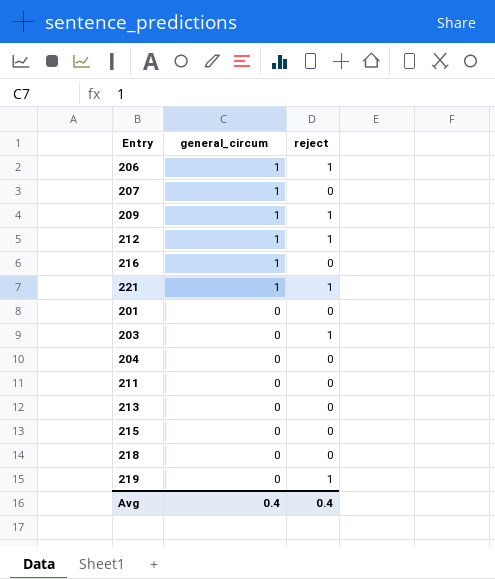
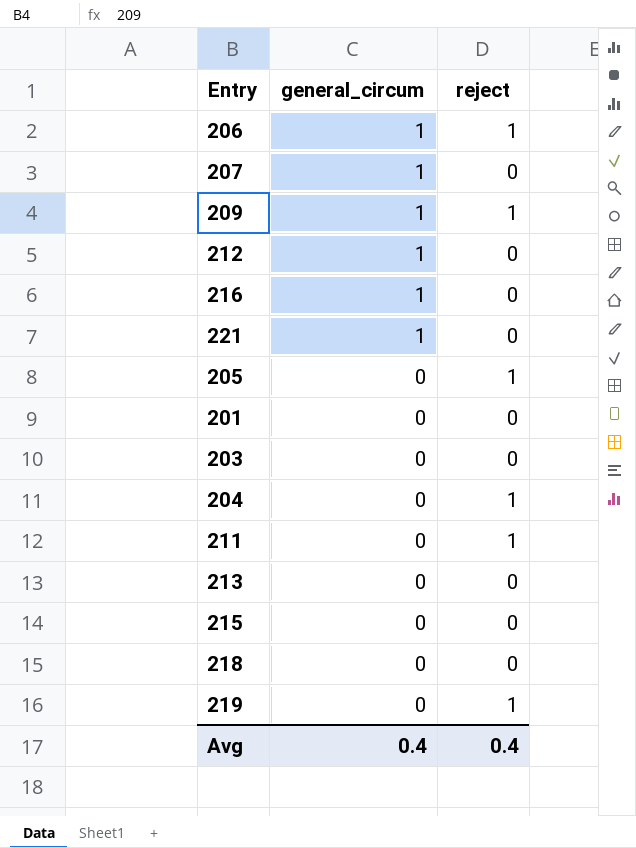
212 | reject: 1 -> 0
221 | reject: 1 -> 0
row 205: none -> 0 | 1
203 | reject: 1 -> 0
204 | reject: 0 -> 1
211 | reject: 0 -> 1

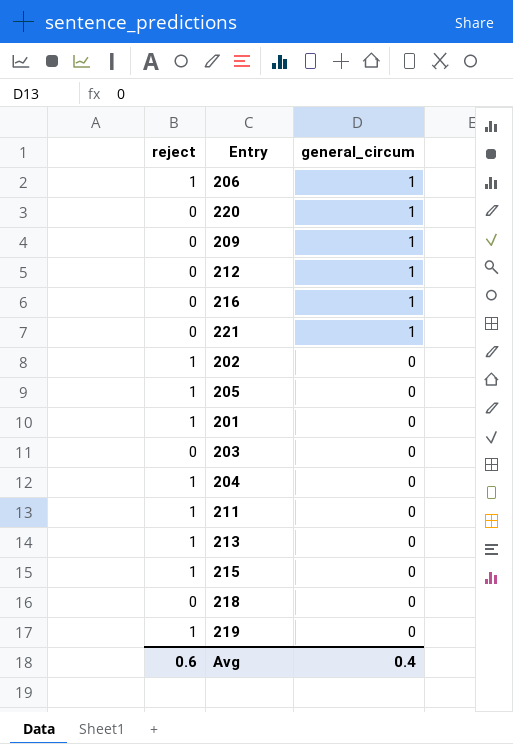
column reject | position: 3 -> 1
row 207: 1 | 0 -> none
row 220: none -> 0 | 1
209 | reject: 1 -> 0
row 202: none -> 1 | 0
201 | reject: 0 -> 1
213 | reject: 0 -> 1
215 | reject: 0 -> 1
Avg | reject: 0.4 -> 0.6

